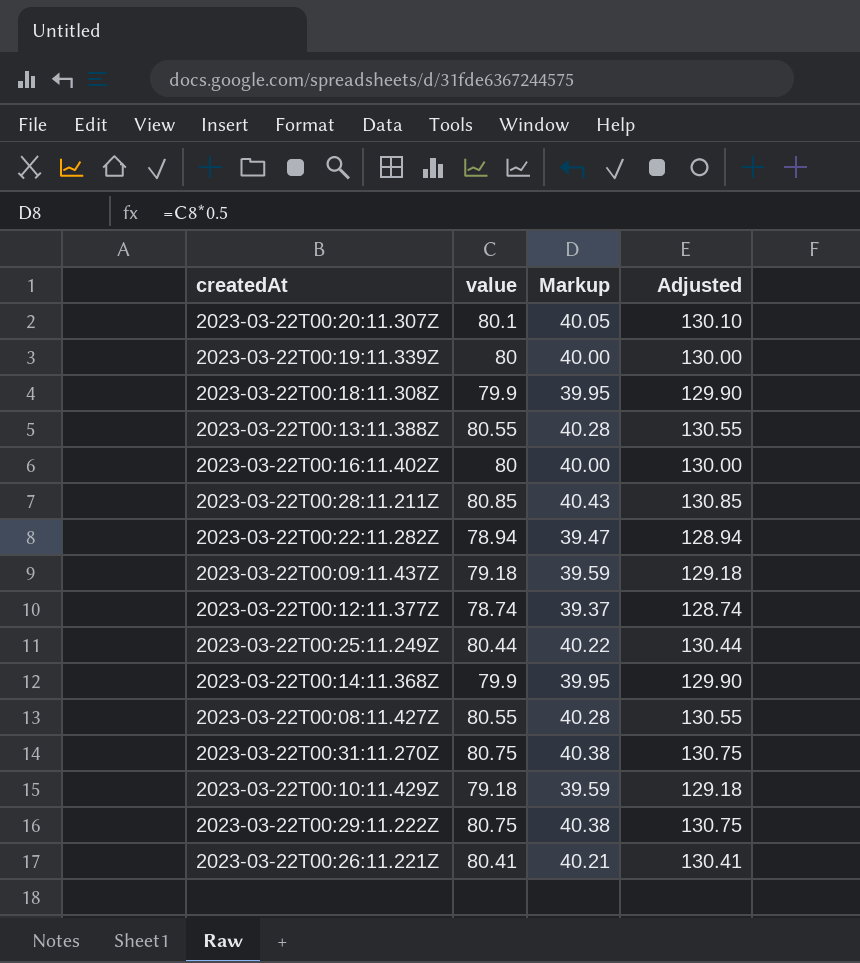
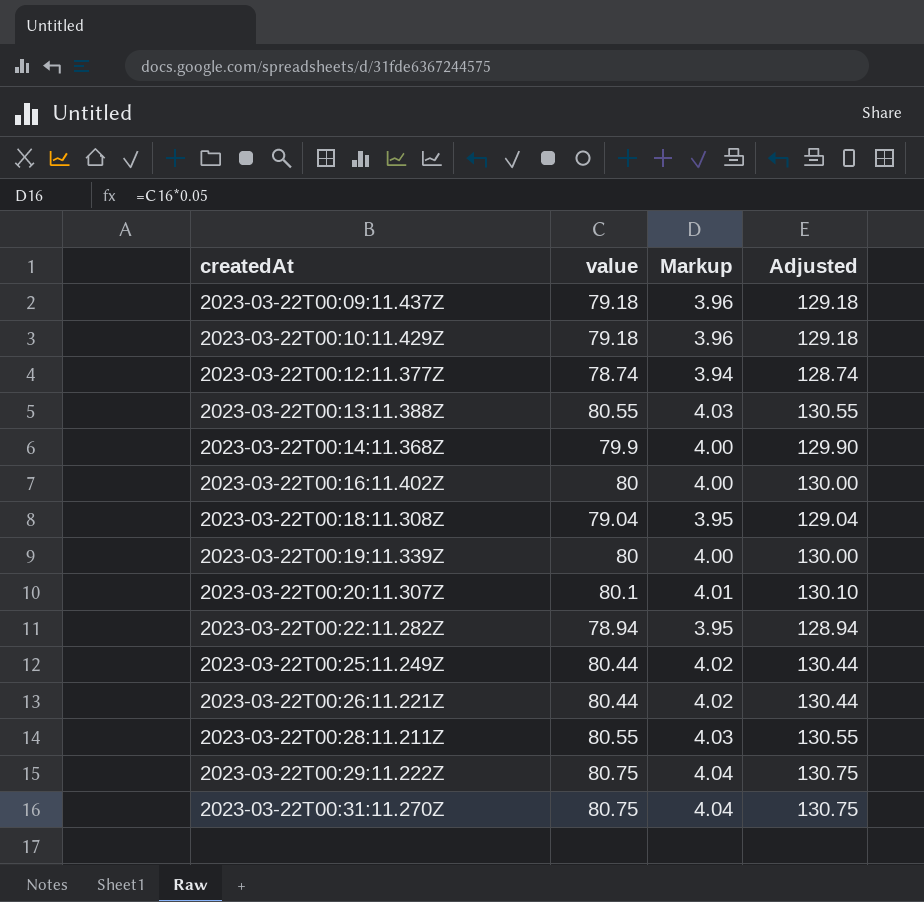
row order: none -> createdAt ascending
column Markup | formula: [value] * 0.5 -> [value] * 0.05
row 2023-03-22T00:08:11.427Z: 80.55 | 40.28 | 130.55 -> none
2023-03-22T00:18:11.308Z | value: 79.9 -> 79.04
2023-03-22T00:18:11.308Z | Adjusted: 129.90 -> 129.04
2023-03-22T00:26:11.221Z | value: 80.41 -> 80.44
2023-03-22T00:26:11.221Z | Adjusted: 130.41 -> 130.44
2023-03-22T00:28:11.211Z | value: 80.85 -> 80.55
2023-03-22T00:28:11.211Z | Adjusted: 130.85 -> 130.55

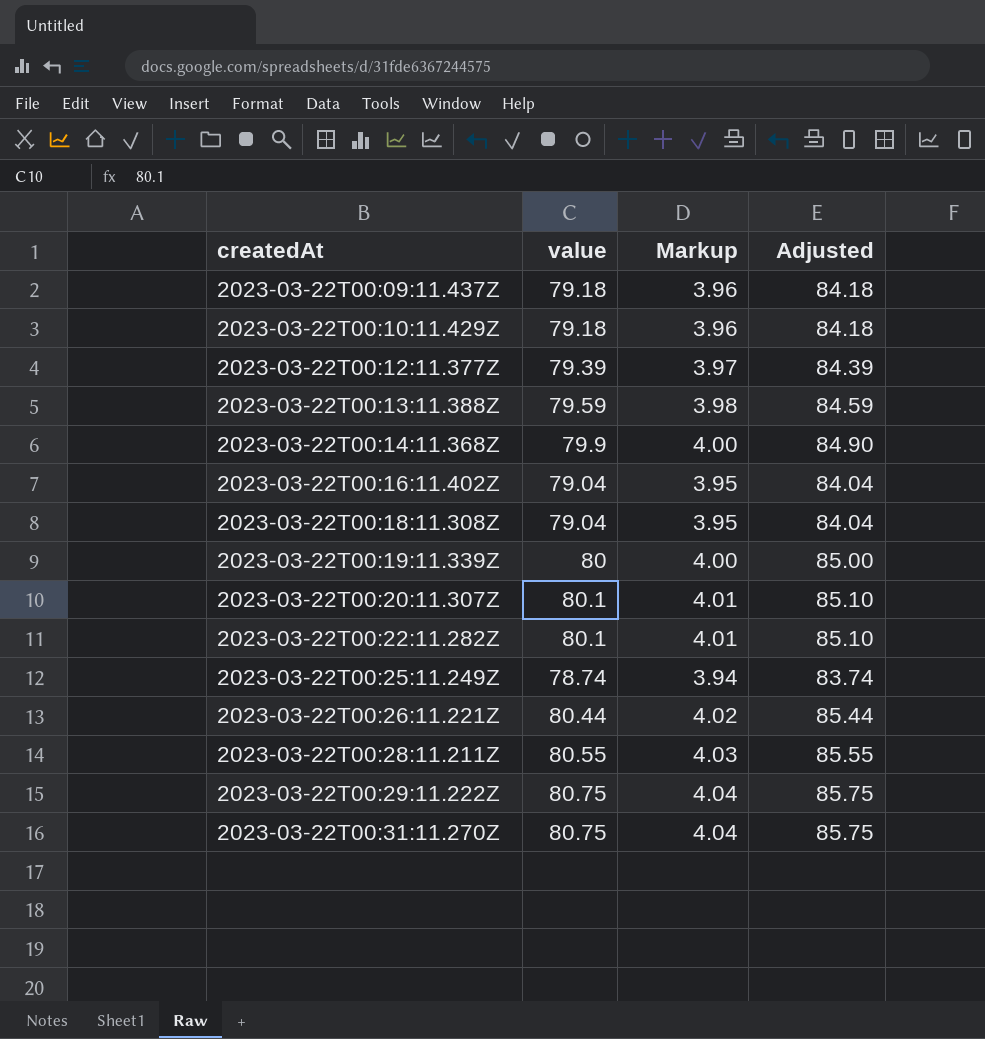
column Adjusted | formula: [value] + 50 -> [value] + 5
2023-03-22T00:12:11.377Z | value: 78.74 -> 79.39
2023-03-22T00:12:11.377Z | Markup: 3.94 -> 3.97
2023-03-22T00:13:11.388Z | value: 80.55 -> 79.59
2023-03-22T00:13:11.388Z | Markup: 4.03 -> 3.98
2023-03-22T00:16:11.402Z | value: 80 -> 79.04
2023-03-22T00:16:11.402Z | Markup: 4.00 -> 3.95
2023-03-22T00:22:11.282Z | value: 78.94 -> 80.1
2023-03-22T00:22:11.282Z | Markup: 3.95 -> 4.01
2023-03-22T00:25:11.249Z | value: 80.44 -> 78.74
2023-03-22T00:25:11.249Z | Markup: 4.02 -> 3.94

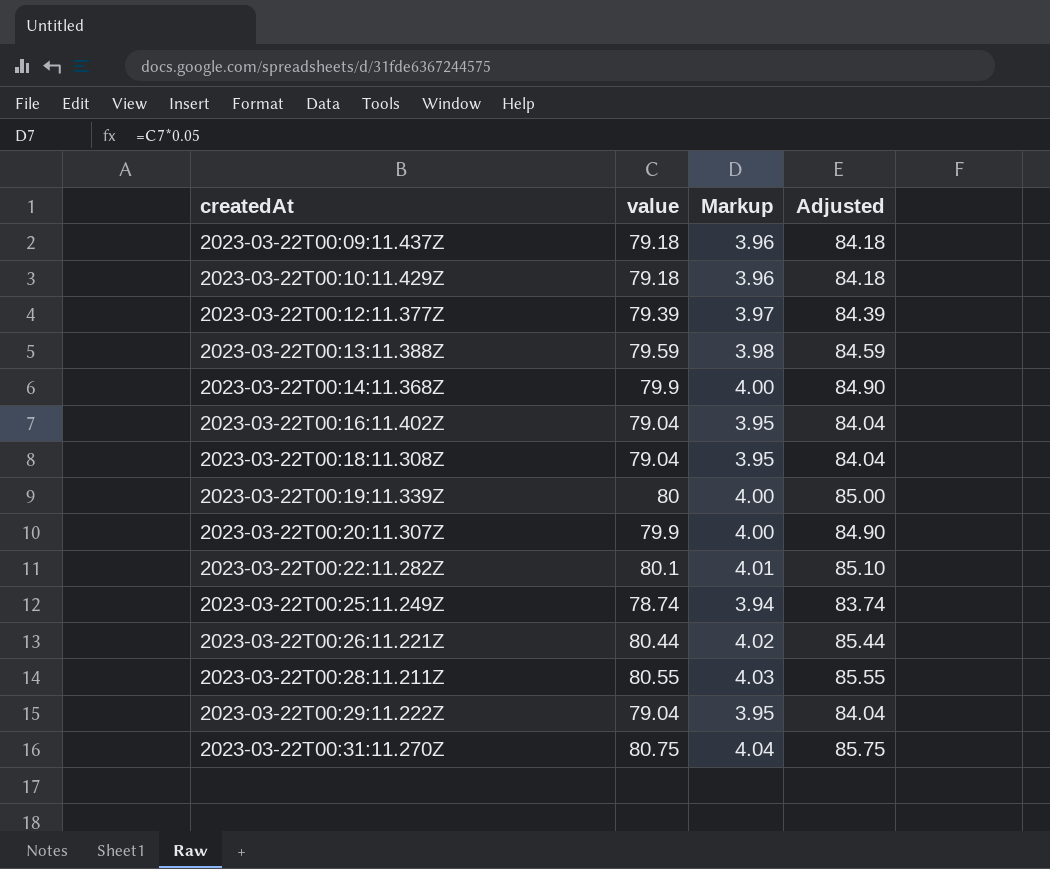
2023-03-22T00:20:11.307Z | value: 80.1 -> 79.9
2023-03-22T00:20:11.307Z | Markup: 4.01 -> 4.00
2023-03-22T00:20:11.307Z | Adjusted: 85.10 -> 84.90
2023-03-22T00:29:11.222Z | value: 80.75 -> 79.04
2023-03-22T00:29:11.222Z | Markup: 4.04 -> 3.95
2023-03-22T00:29:11.222Z | Adjusted: 85.75 -> 84.04

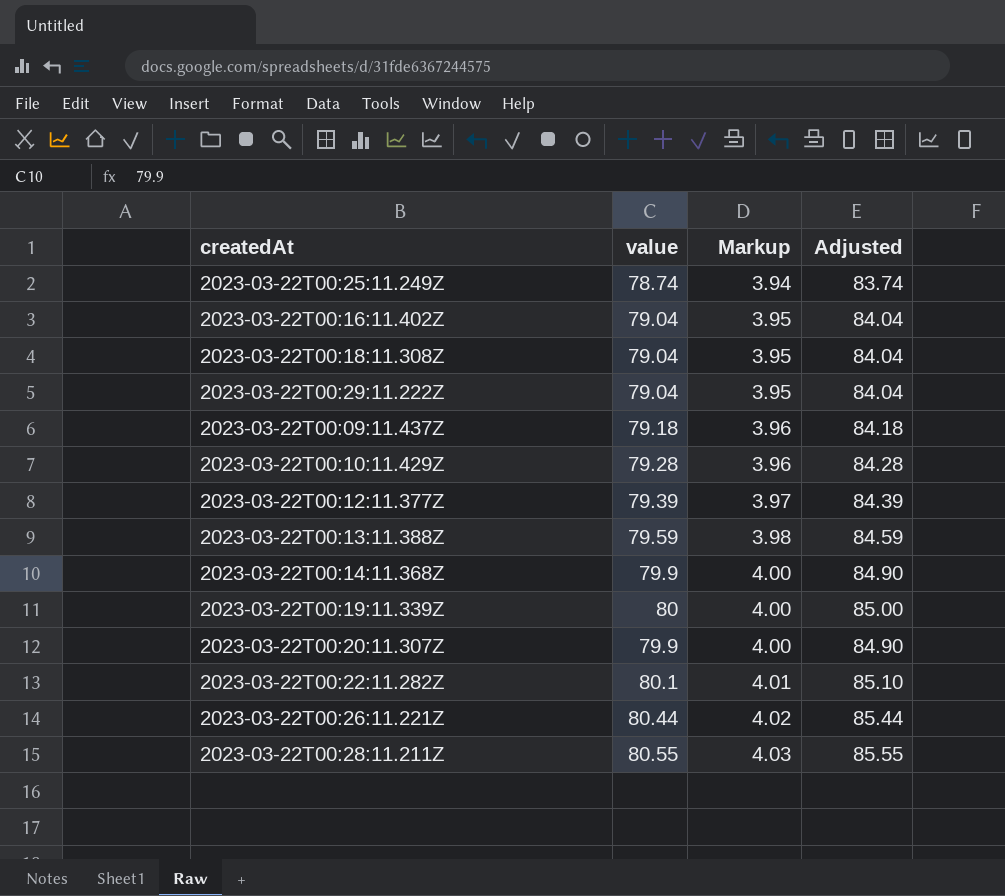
row order: createdAt ascending -> Markup ascending
row 2023-03-22T00:31:11.270Z: 80.75 | 4.04 | 85.75 -> none
2023-03-22T00:10:11.429Z | value: 79.18 -> 79.28
2023-03-22T00:10:11.429Z | Adjusted: 84.18 -> 84.28

